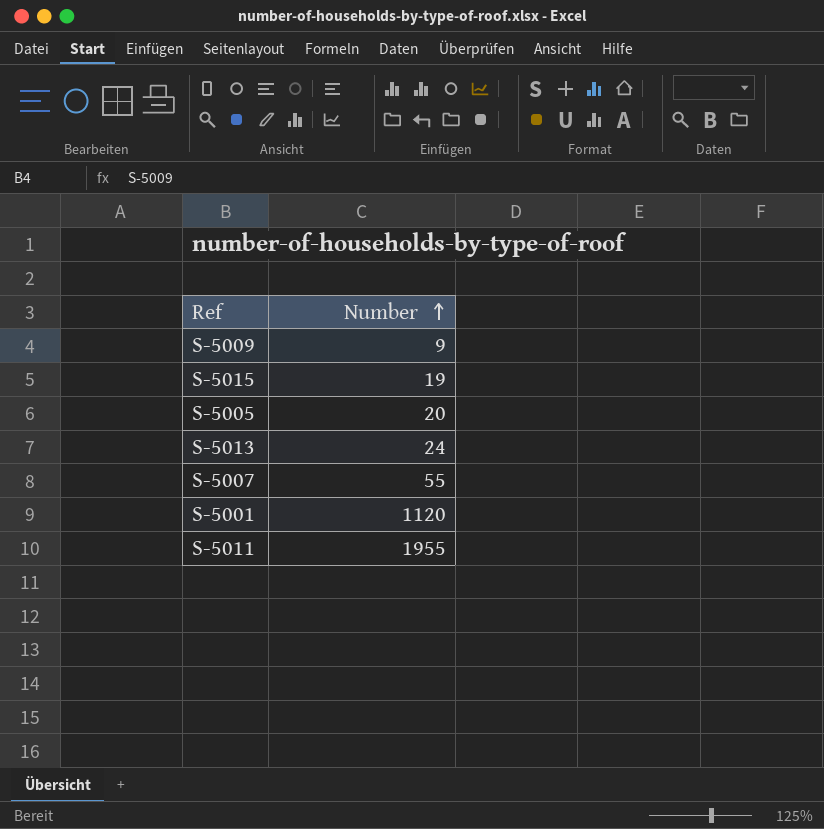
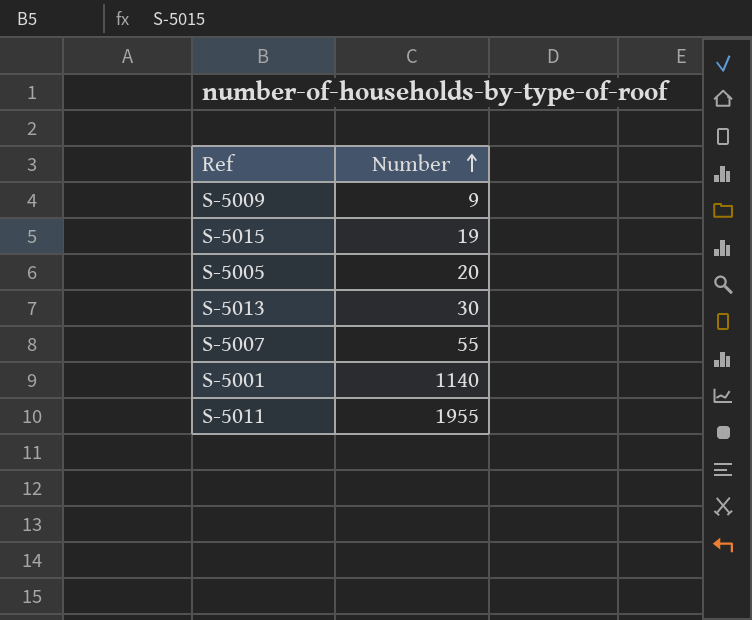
S-5013 | Number: 24 -> 30
S-5001 | Number: 1120 -> 1140

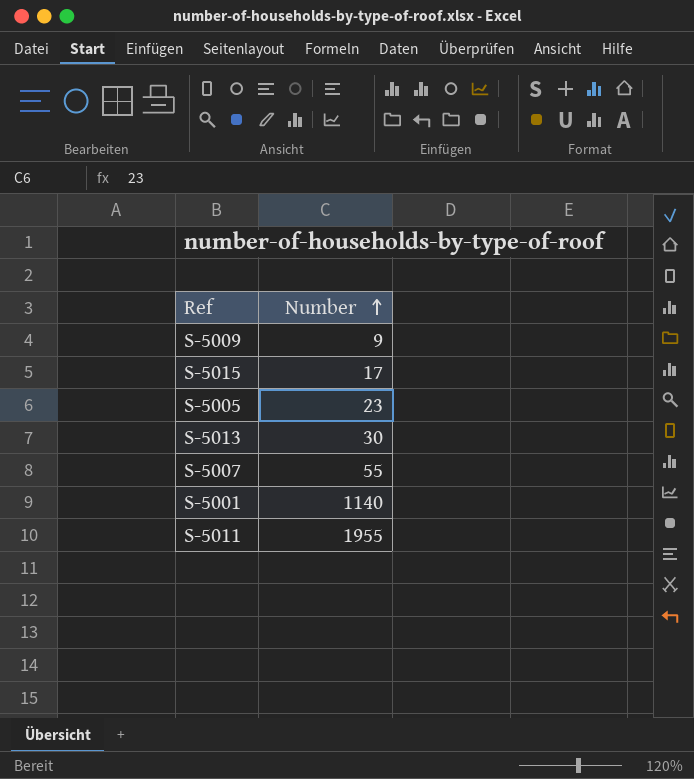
S-5015 | Number: 19 -> 17
S-5005 | Number: 20 -> 23

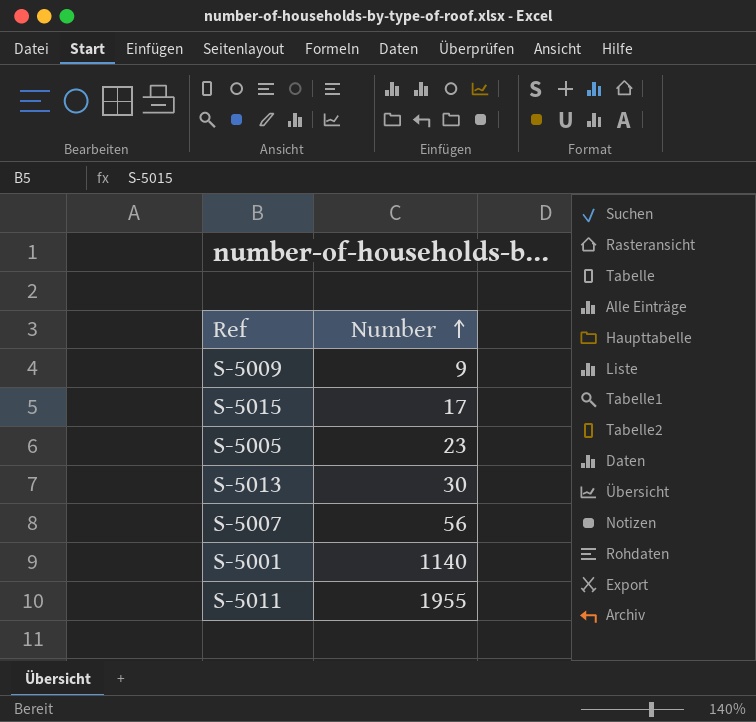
S-5007 | Number: 55 -> 56

